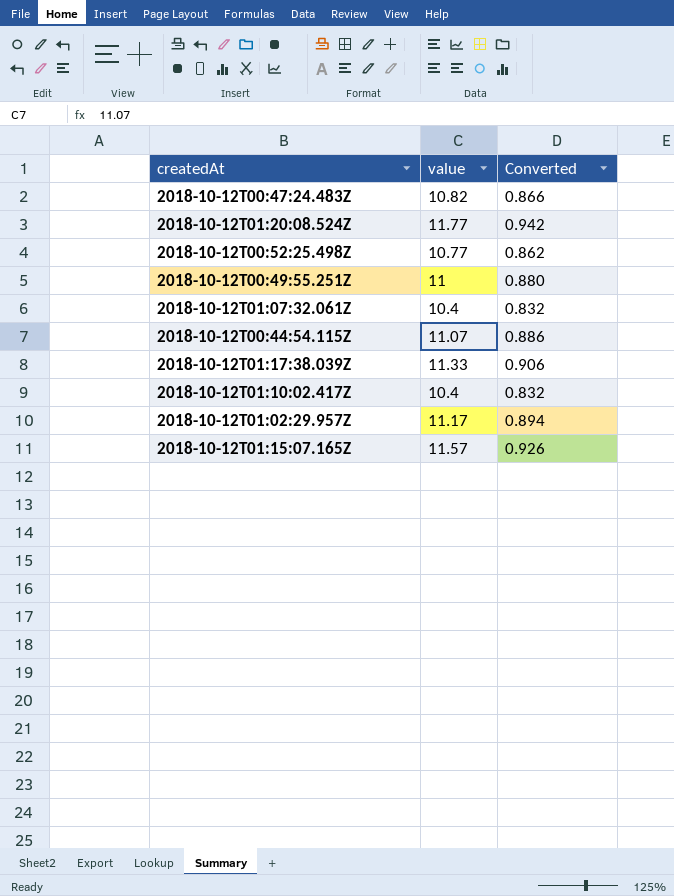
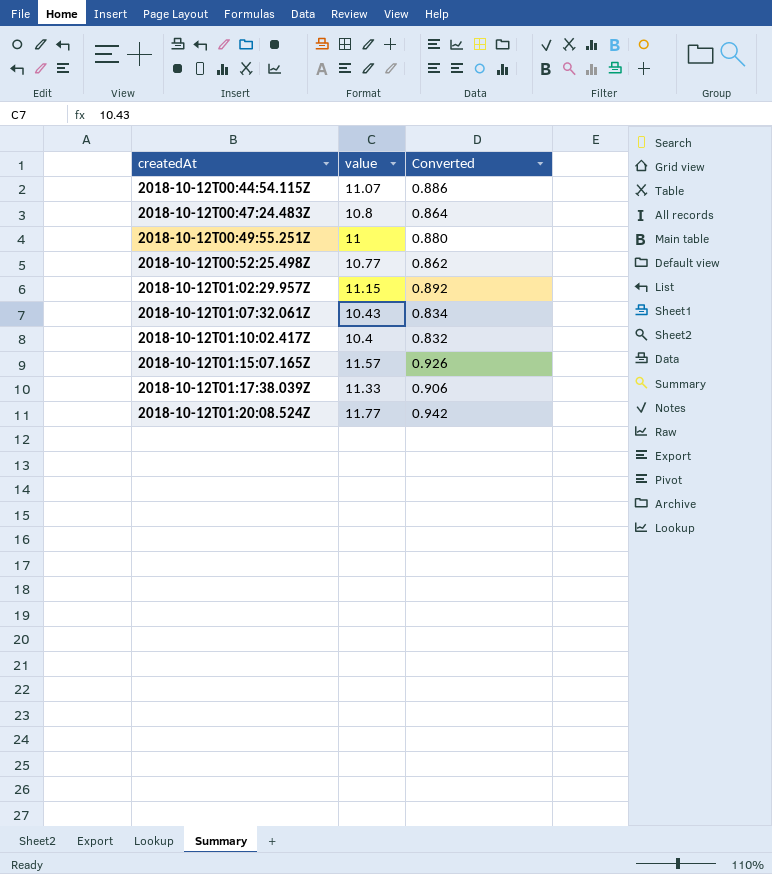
row order: none -> createdAt ascending
2018-10-12T00:47:24.483Z | value: 10.82 -> 10.8
2018-10-12T00:47:24.483Z | Converted: 0.866 -> 0.864
2018-10-12T01:02:29.957Z | value: 11.17 -> 11.15
2018-10-12T01:02:29.957Z | Converted: 0.894 -> 0.892
2018-10-12T01:07:32.061Z | value: 10.4 -> 10.43
2018-10-12T01:07:32.061Z | Converted: 0.832 -> 0.834

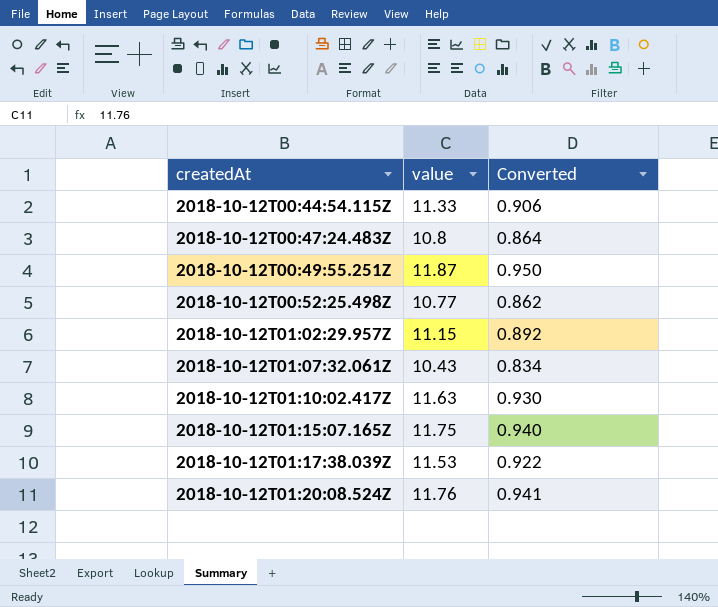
2018-10-12T00:44:54.115Z | value: 11.07 -> 11.33
2018-10-12T00:44:54.115Z | Converted: 0.886 -> 0.906
2018-10-12T00:49:55.251Z | value: 11 -> 11.87
2018-10-12T00:49:55.251Z | Converted: 0.880 -> 0.950
2018-10-12T01:10:02.417Z | value: 10.4 -> 11.63
2018-10-12T01:10:02.417Z | Converted: 0.832 -> 0.930
2018-10-12T01:15:07.165Z | value: 11.57 -> 11.75
2018-10-12T01:15:07.165Z | Converted: 0.926 -> 0.940
2018-10-12T01:17:38.039Z | value: 11.33 -> 11.53
2018-10-12T01:17:38.039Z | Converted: 0.906 -> 0.922
2018-10-12T01:20:08.524Z | value: 11.77 -> 11.76
2018-10-12T01:20:08.524Z | Converted: 0.942 -> 0.941

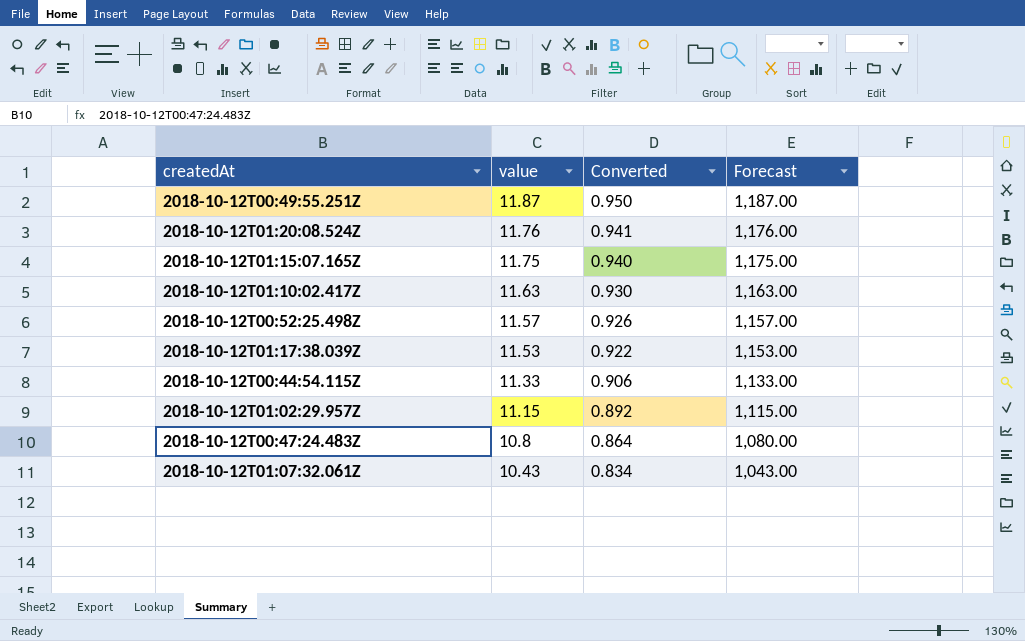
row order: createdAt ascending -> value descending
column Forecast | formula: none -> [value] * 100
2018-10-12T00:52:25.498Z | value: 10.77 -> 11.57
2018-10-12T00:52:25.498Z | Converted: 0.862 -> 0.926

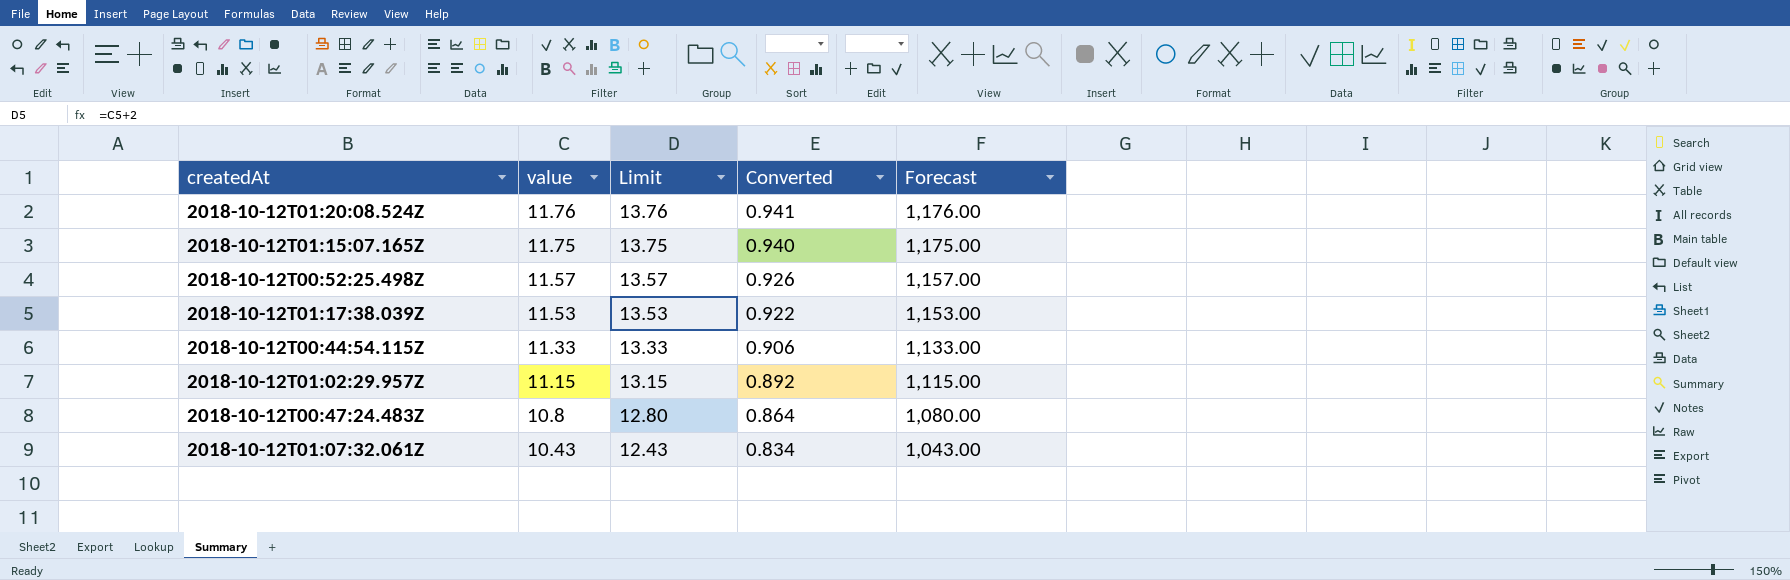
column Limit | formula: none -> [value] + 2
row 2018-10-12T00:49:55.251Z: 11.87 | 0.950 | 1,187.00 -> none
row 2018-10-12T01:10:02.417Z: 11.63 | 0.930 | 1,163.00 -> none

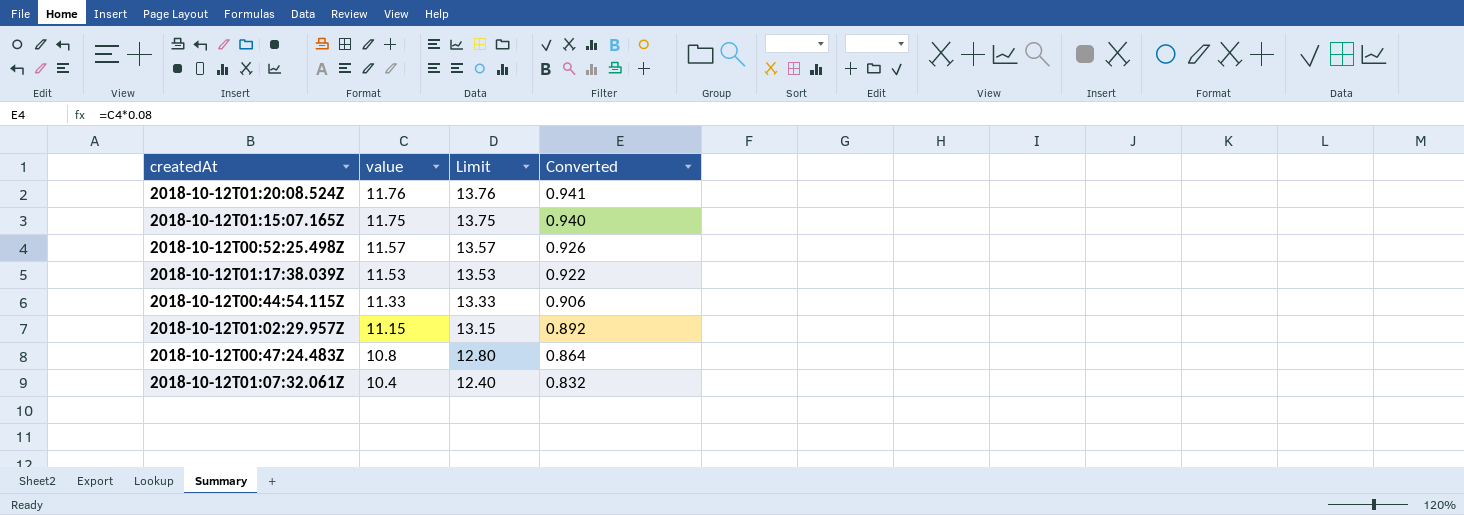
column Forecast | formula: [value] * 100 -> none
2018-10-12T01:07:32.061Z | value: 10.43 -> 10.4
2018-10-12T01:07:32.061Z | Limit: 12.43 -> 12.40
2018-10-12T01:07:32.061Z | Converted: 0.834 -> 0.832

